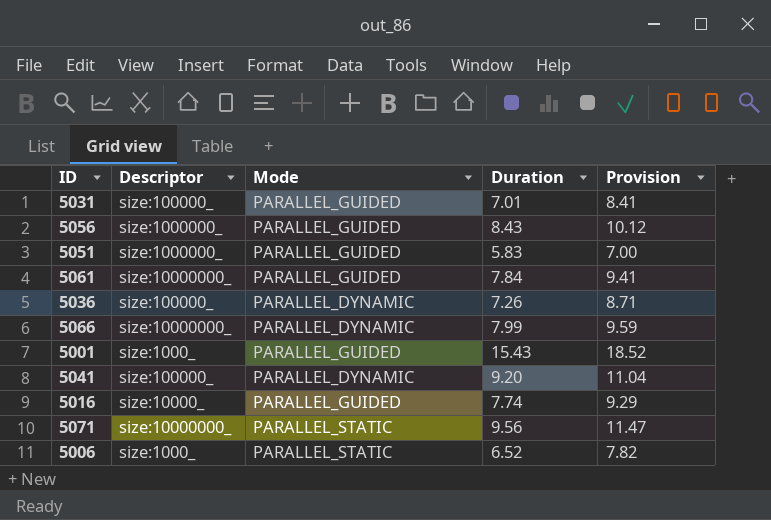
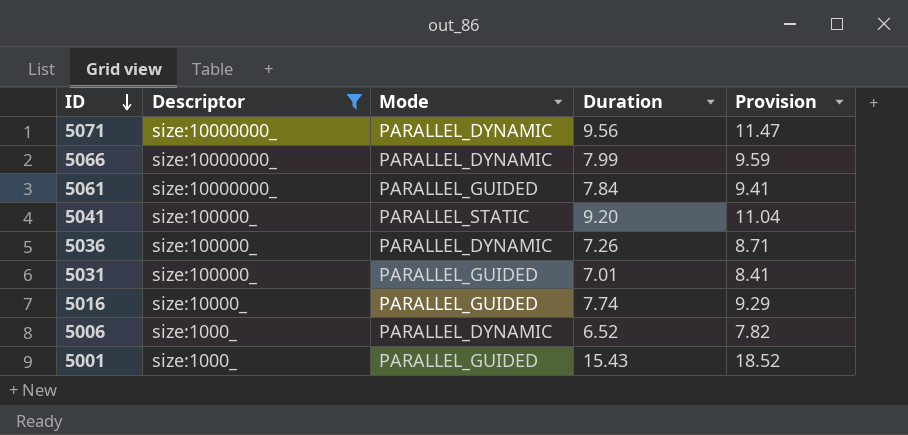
filter: none -> Descriptor != size:1000000_
row order: none -> ID descending
5071 | Mode: PARALLEL_STATIC -> PARALLEL_DYNAMIC
5041 | Mode: PARALLEL_DYNAMIC -> PARALLEL_STATIC
5006 | Mode: PARALLEL_STATIC -> PARALLEL_DYNAMIC

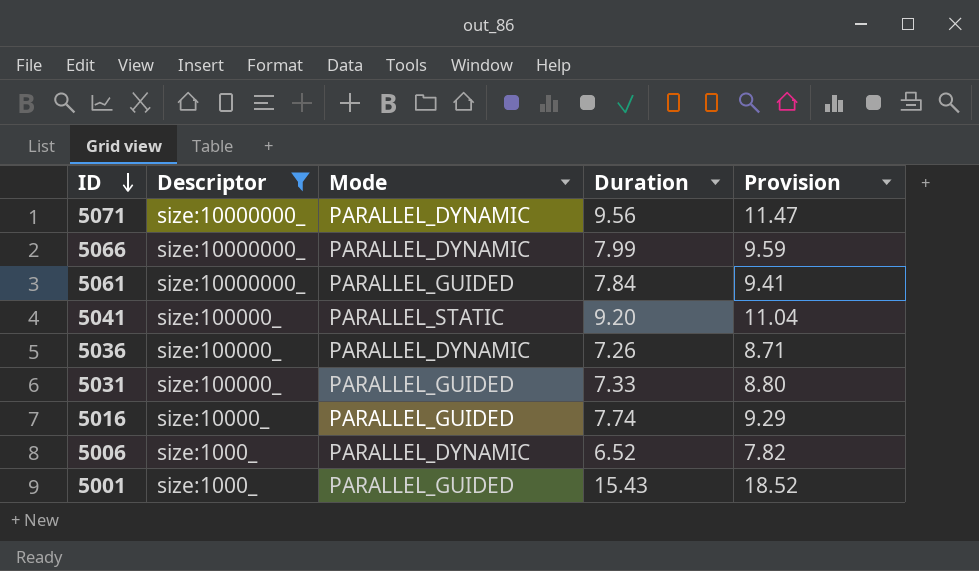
5031 | Duration: 7.01 -> 7.33
5031 | Provision: 8.41 -> 8.80

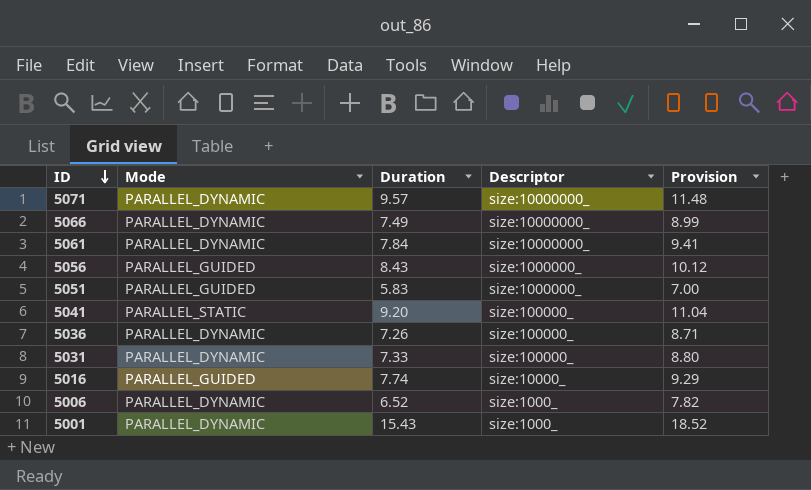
filter: Descriptor != size:1000000_ -> none
column Descriptor | position: 2 -> 4
5071 | Duration: 9.56 -> 9.57
5071 | Provision: 11.47 -> 11.48
5066 | Duration: 7.99 -> 7.49
5066 | Provision: 9.59 -> 8.99
5061 | Mode: PARALLEL_GUIDED -> PARALLEL_DYNAMIC
5031 | Mode: PARALLEL_GUIDED -> PARALLEL_DYNAMIC
5001 | Mode: PARALLEL_GUIDED -> PARALLEL_DYNAMIC

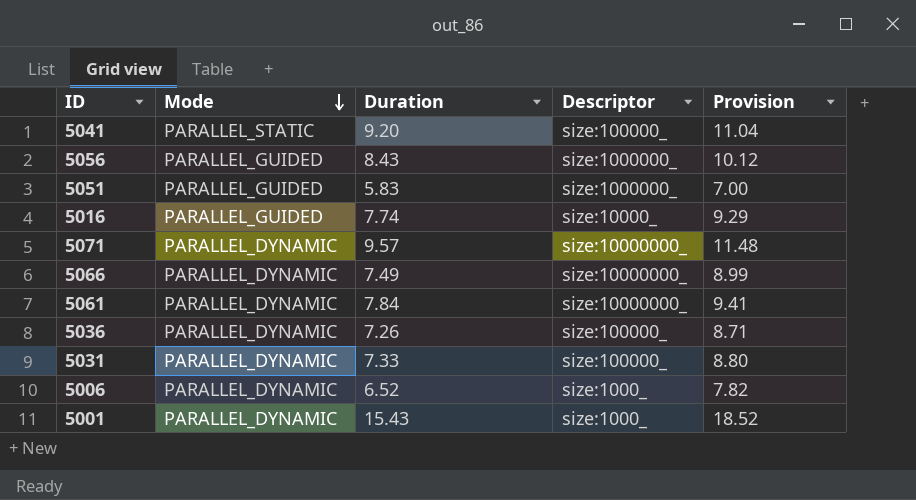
row order: ID descending -> Mode descending

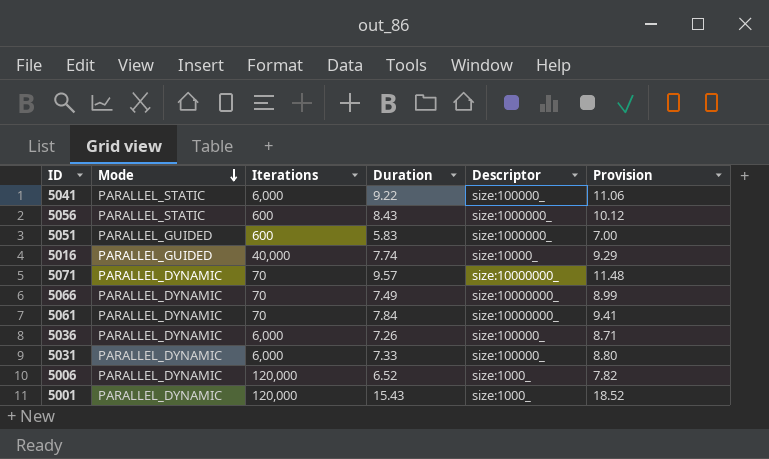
column Iterations | position: none -> 3
5041 | Duration: 9.20 -> 9.22
5041 | Provision: 11.04 -> 11.06
5056 | Mode: PARALLEL_GUIDED -> PARALLEL_STATIC

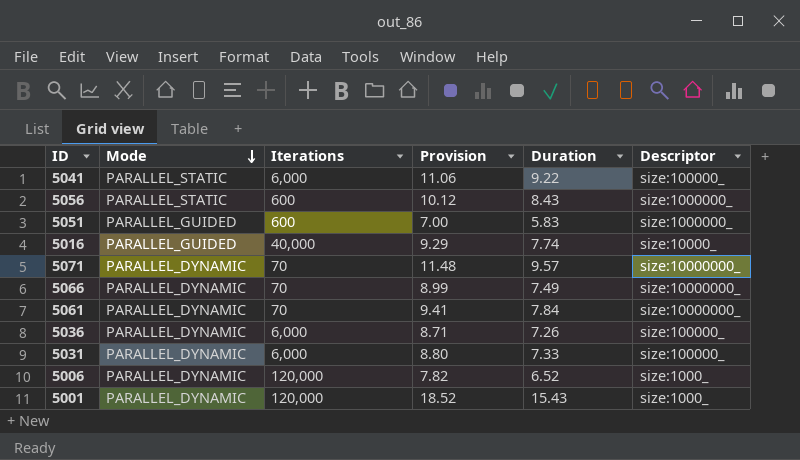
column Provision | position: 6 -> 4

